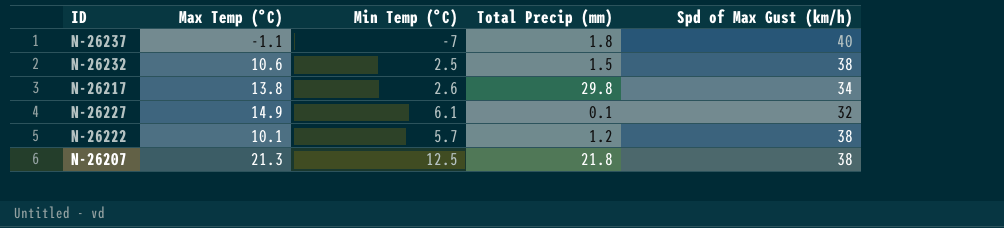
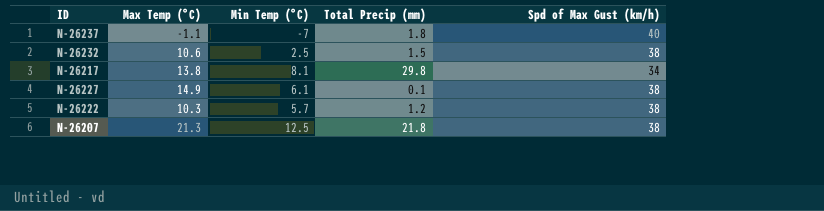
N-26217 | Min Temp (°C): 2.6 -> 8.1
N-26227 | Spd of Max Gust (km/h): 32 -> 38
N-26222 | Max Temp (°C): 10.1 -> 10.3

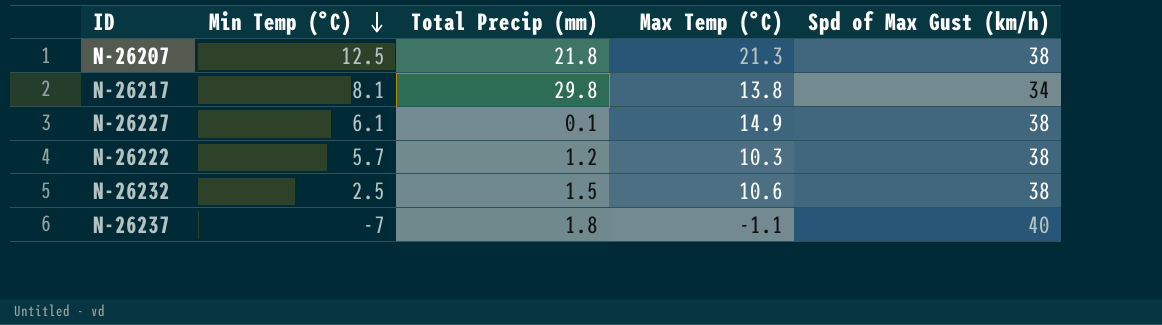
row order: none -> Min Temp (°C) descending
column Max Temp (°C) | position: 2 -> 4

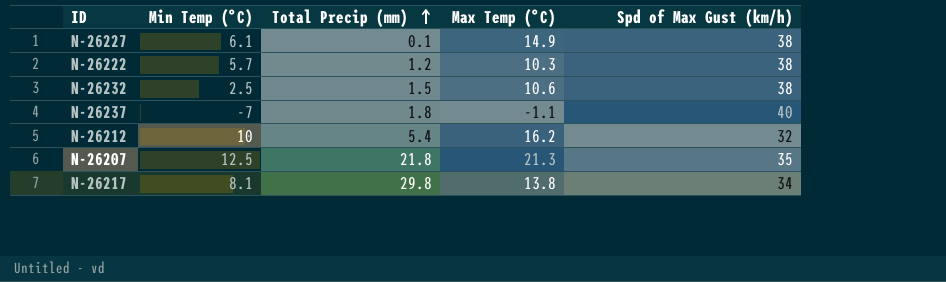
row order: Min Temp (°C) descending -> Total Precip (mm) ascending
row N-26212: none -> 10 | 5.4 | 16.2 | 32
N-26207 | Spd of Max Gust (km/h): 38 -> 35

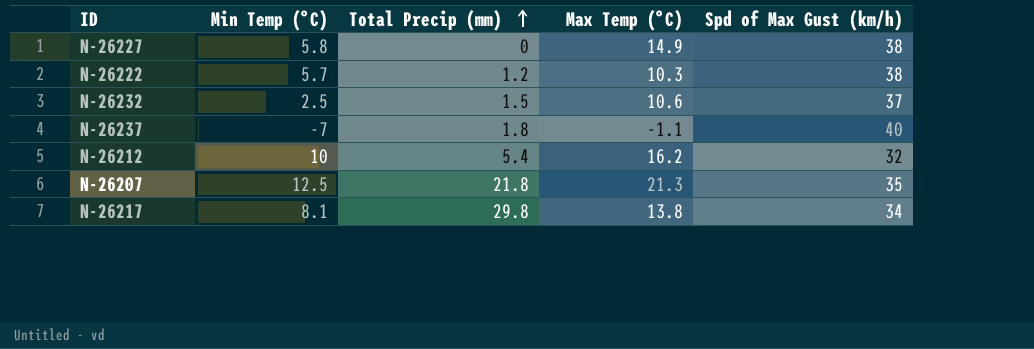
N-26227 | Min Temp (°C): 6.1 -> 5.8
N-26227 | Total Precip (mm): 0.1 -> 0
N-26232 | Spd of Max Gust (km/h): 38 -> 37

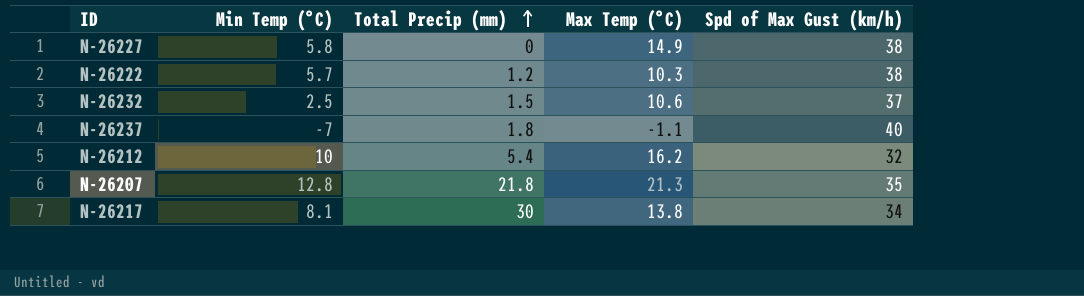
N-26207 | Min Temp (°C): 12.5 -> 12.8
N-26217 | Total Precip (mm): 29.8 -> 30

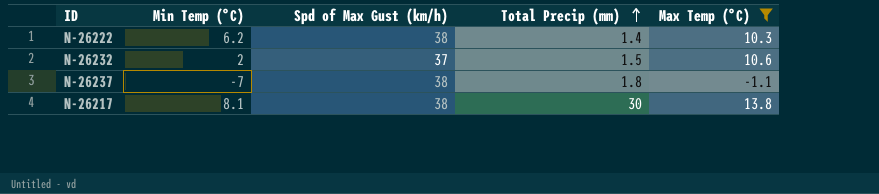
filter: none -> Max Temp (°C) <= 13.8
column Spd of Max Gust (km/h) | position: 5 -> 3
N-26222 | Min Temp (°C): 5.7 -> 6.2
N-26222 | Total Precip (mm): 1.2 -> 1.4
N-26232 | Min Temp (°C): 2.5 -> 2
N-26237 | Spd of Max Gust (km/h): 40 -> 38
N-26217 | Spd of Max Gust (km/h): 34 -> 38

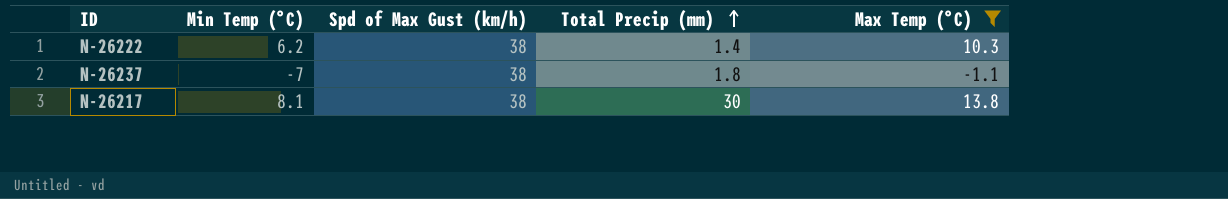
row N-26232: 2 | 37 | 1.5 | 10.6 -> none

